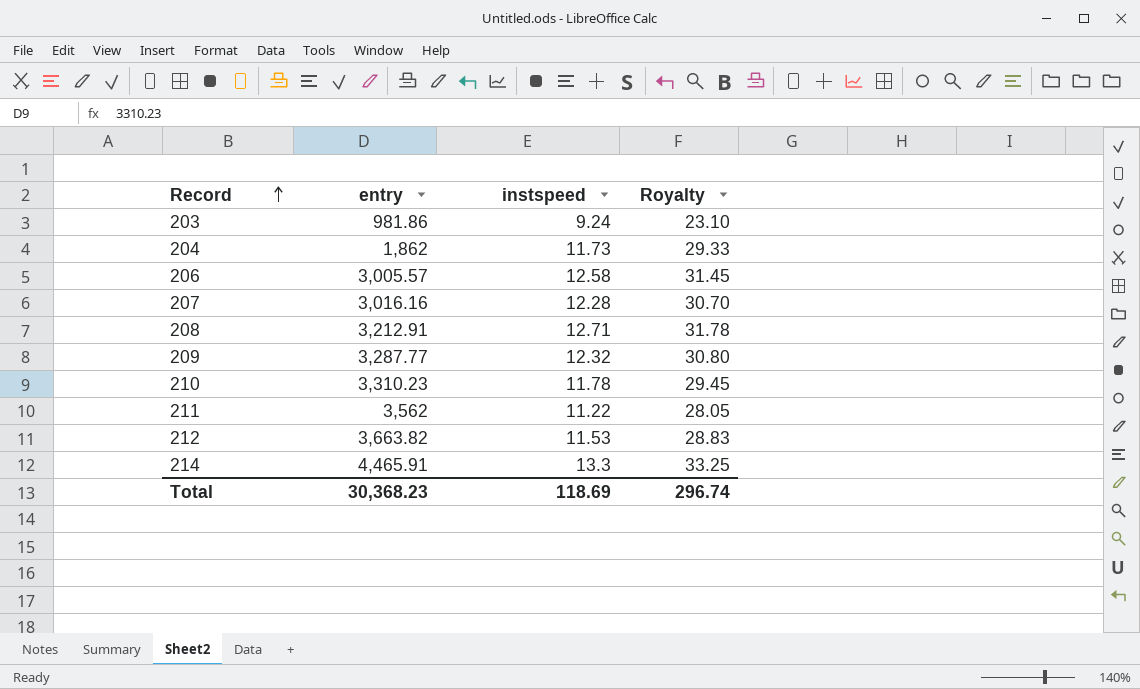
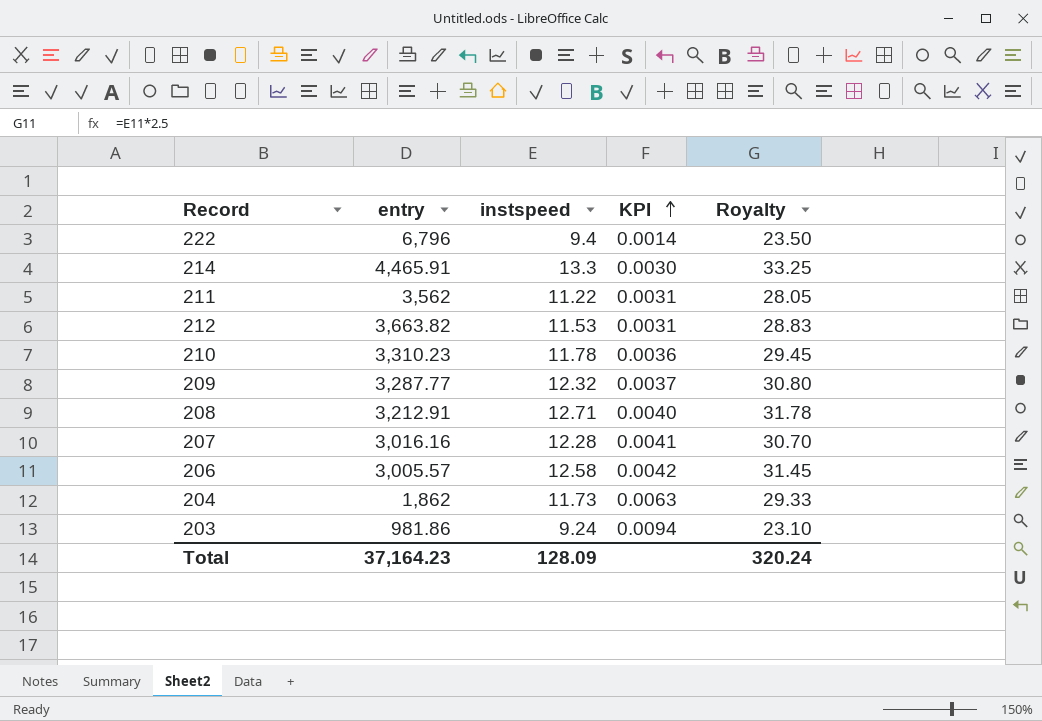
row order: Record ascending -> KPI ascending
column KPI | formula: none -> [instspeed] / [entry]
row 222: none -> 6,796 | 9.4 | 0.0014 | 23.50
Total | entry: 30,368.23 -> 37,164.23
Total | instspeed: 118.69 -> 128.09
Total | Royalty: 296.74 -> 320.24

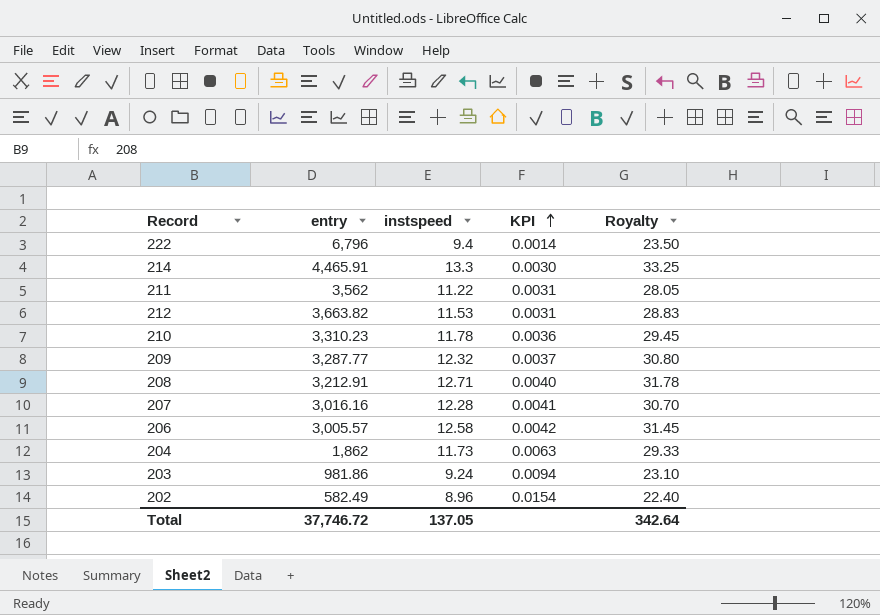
row 202: none -> 582.49 | 8.96 | 0.0154 | 22.40
Total | entry: 37,164.23 -> 37,746.72
Total | instspeed: 128.09 -> 137.05
Total | Royalty: 320.24 -> 342.64

